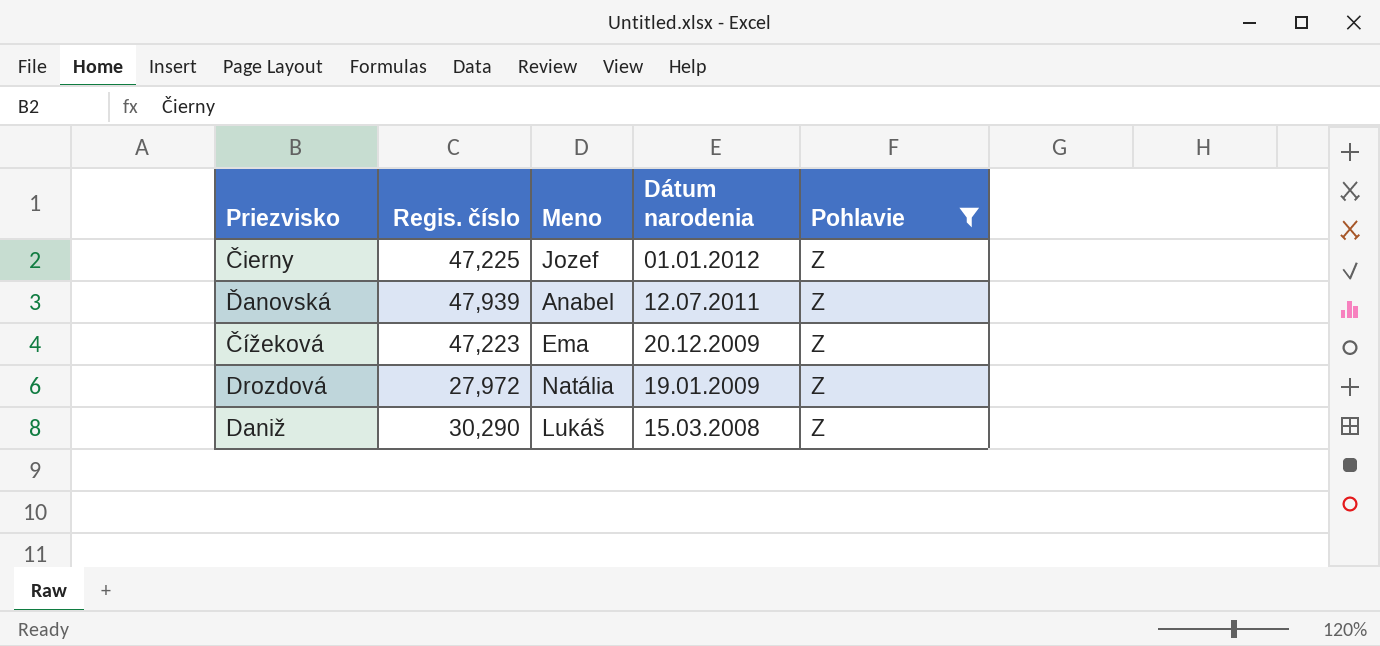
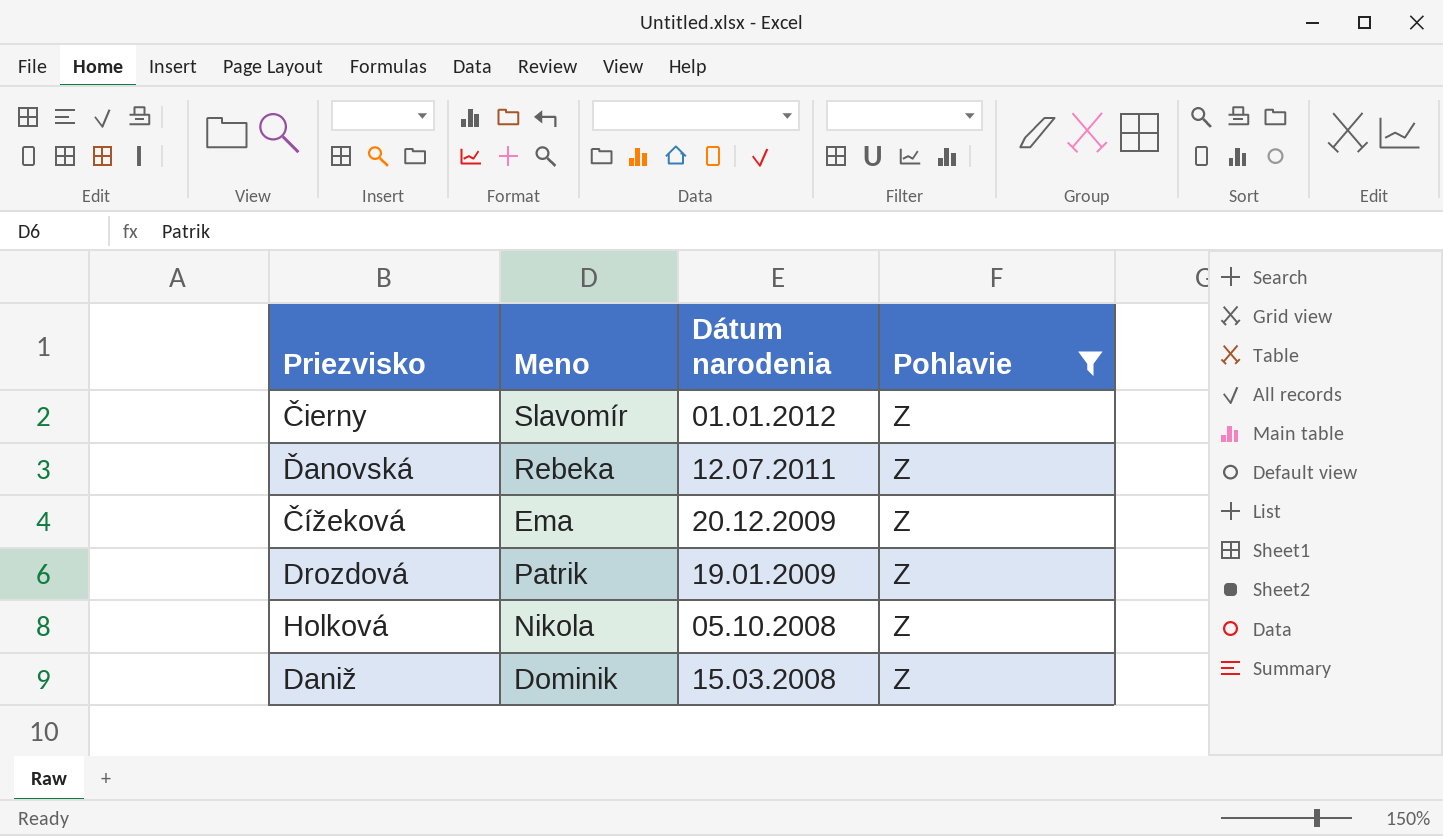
column Regis. číslo | position: 2 -> none
Čierny | Meno: Jozef -> Slavomír
Ďanovská | Meno: Anabel -> Rebeka
Drozdová | Meno: Natália -> Patrik
row Holková: none -> Nikola | 05.10.2008 | Z
Daniž | Meno: Lukáš -> Dominik

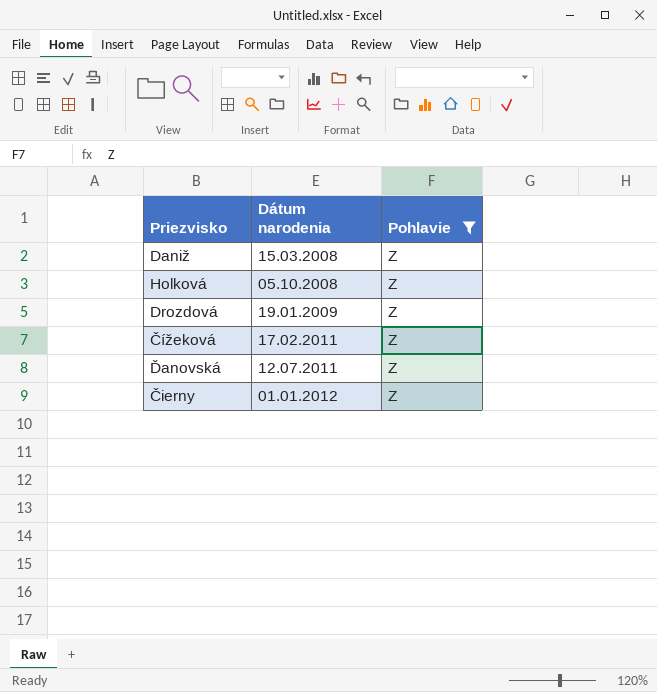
row order: Dátum narodenia descending -> Dátum narodenia ascending
column Meno | position: 2 -> none
Čížeková | Dátum narodenia: 20.12.2009 -> 17.02.2011

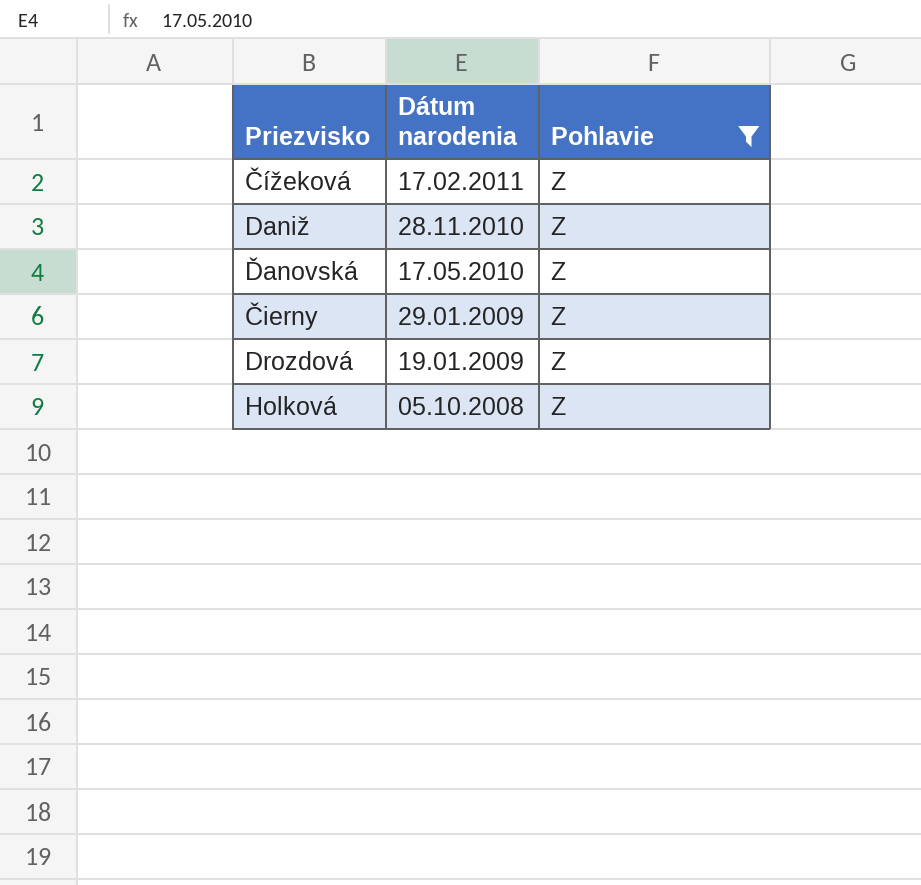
row order: Dátum narodenia ascending -> Dátum narodenia descending
Daniž | Dátum narodenia: 15.03.2008 -> 28.11.2010
Ďanovská | Dátum narodenia: 12.07.2011 -> 17.05.2010
Čierny | Dátum narodenia: 01.01.2012 -> 29.01.2009

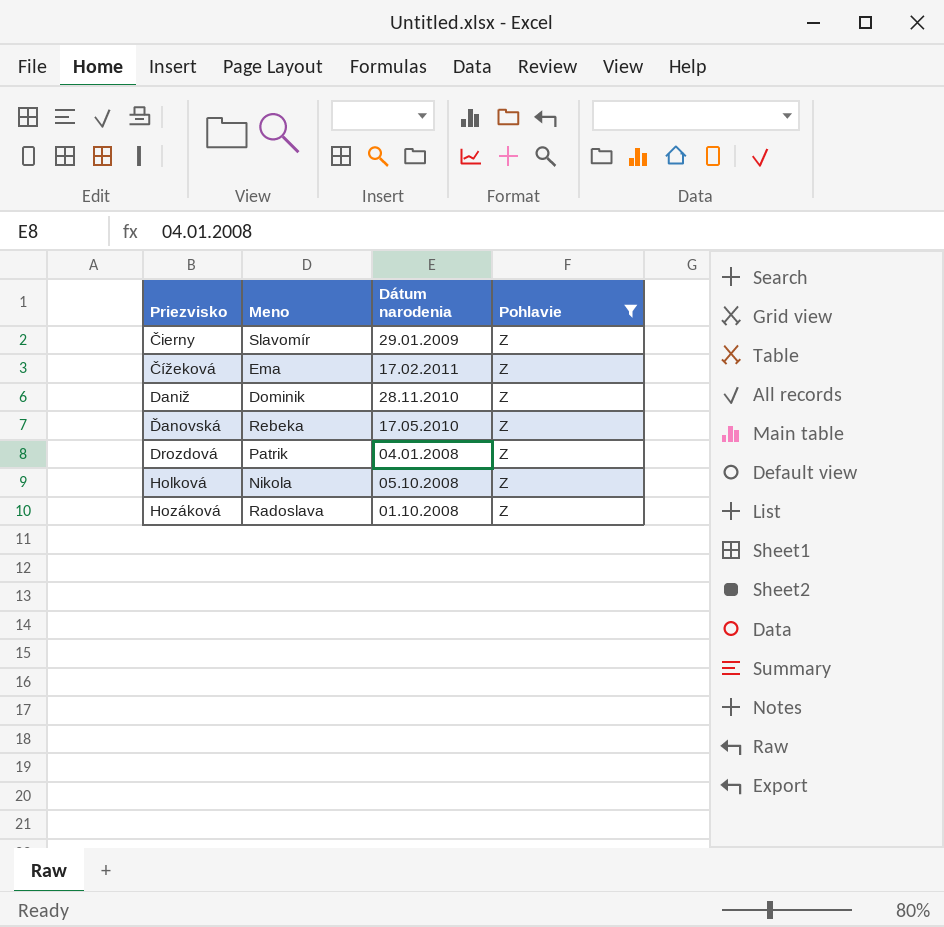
row order: Dátum narodenia descending -> Priezvisko ascending
column Meno | position: none -> 2
Drozdová | Dátum narodenia: 19.01.2009 -> 04.01.2008
row Hozáková: none -> Radoslava | 01.10.2008 | Z

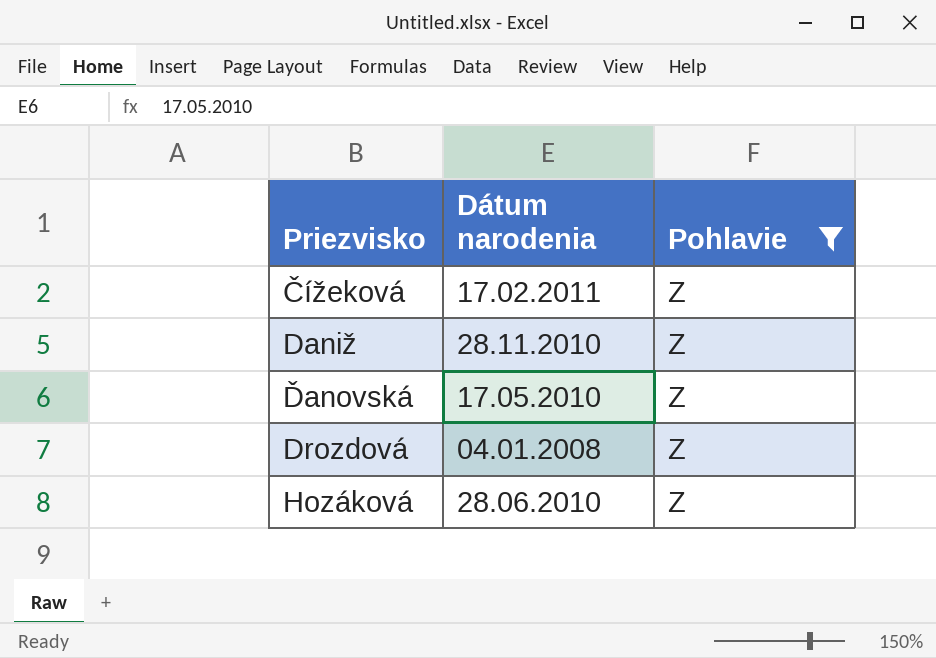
column Meno | position: 2 -> none
row Čierny: Slavomír | 29.01.2009 | Z -> none
row Holková: Nikola | 05.10.2008 | Z -> none
Hozáková | Dátum narodenia: 01.10.2008 -> 28.06.2010

